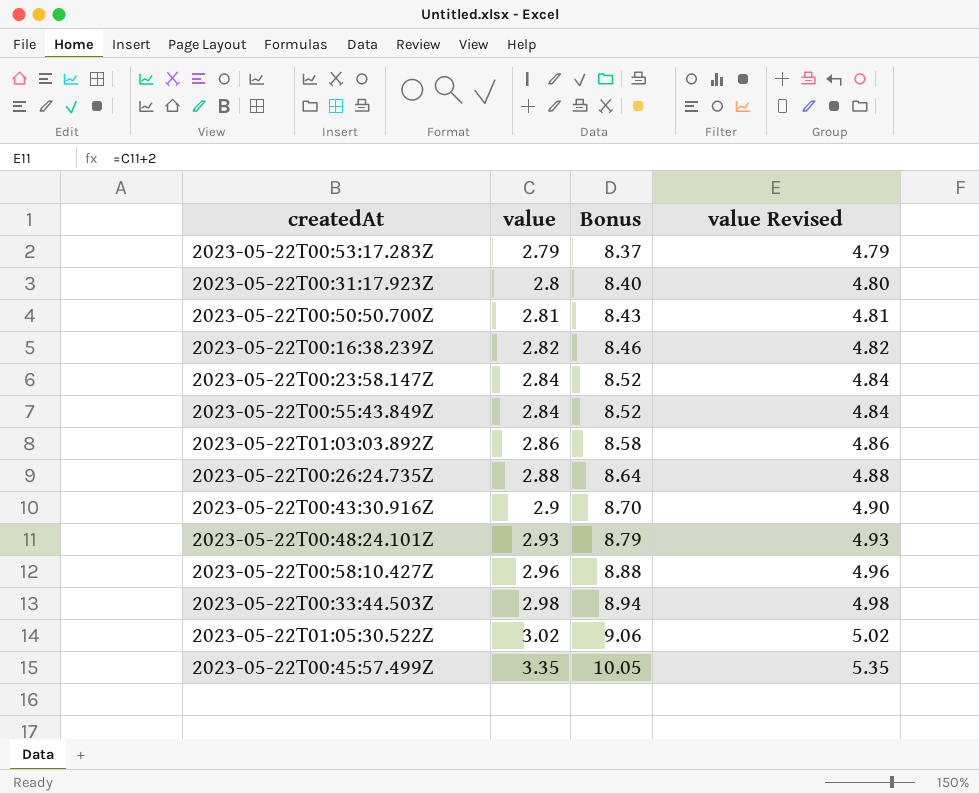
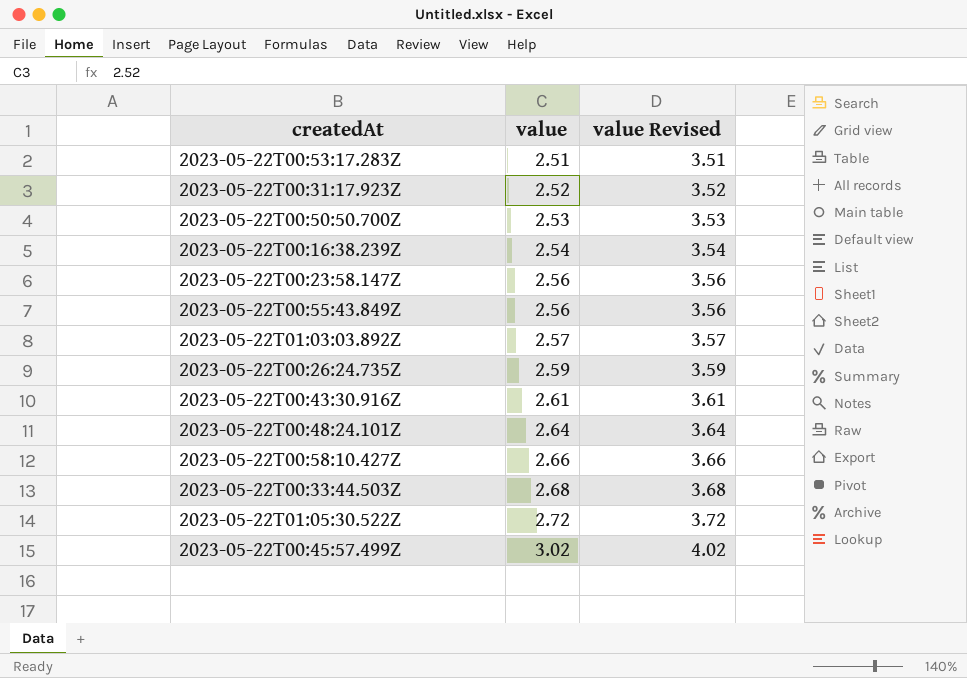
column Bonus | formula: [value] * 3 -> none
column value Revised | formula: [value] + 2 -> [value] + 1
2023-05-22T00:53:17.283Z | value: 2.79 -> 2.51
2023-05-22T00:31:17.923Z | value: 2.8 -> 2.52
2023-05-22T00:50:50.700Z | value: 2.81 -> 2.53
2023-05-22T00:16:38.239Z | value: 2.82 -> 2.54
2023-05-22T00:23:58.147Z | value: 2.84 -> 2.56
2023-05-22T00:55:43.849Z | value: 2.84 -> 2.56
2023-05-22T01:03:03.892Z | value: 2.86 -> 2.57
2023-05-22T00:26:24.735Z | value: 2.88 -> 2.59
2023-05-22T00:43:30.916Z | value: 2.9 -> 2.61
2023-05-22T00:48:24.101Z | value: 2.93 -> 2.64
2023-05-22T00:58:10.427Z | value: 2.96 -> 2.66
2023-05-22T00:33:44.503Z | value: 2.98 -> 2.68
2023-05-22T01:05:30.522Z | value: 3.02 -> 2.72
2023-05-22T00:45:57.499Z | value: 3.35 -> 3.02

